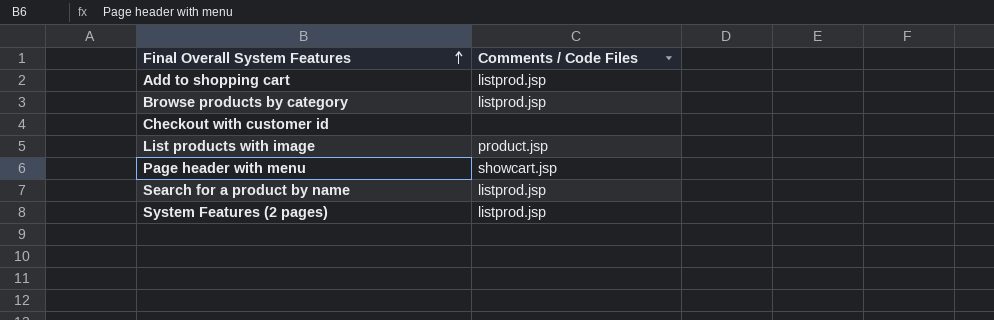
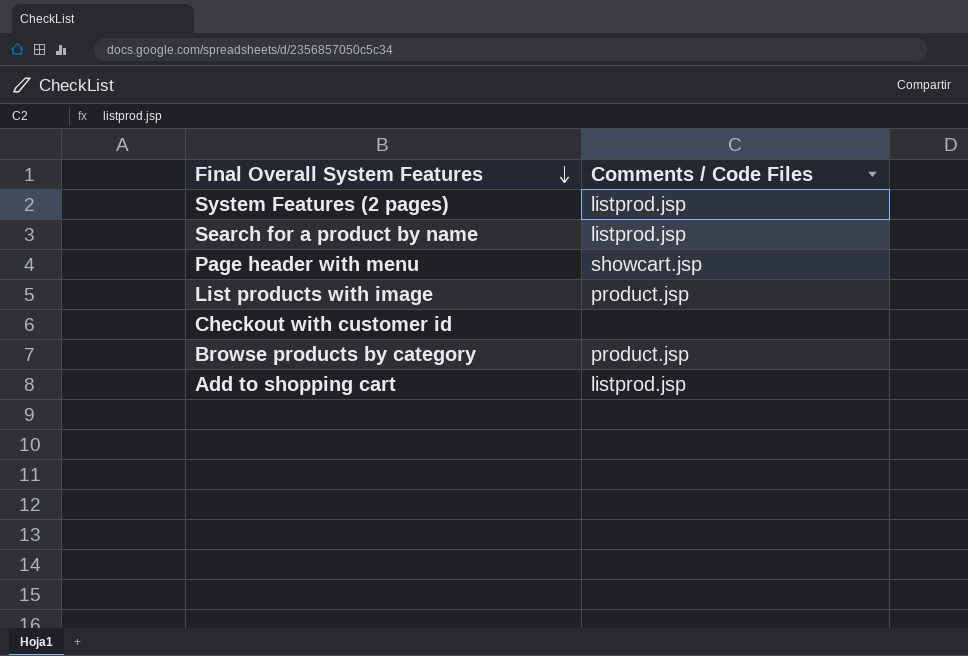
row order: Final Overall System Features ascending -> Final Overall System Features descending
Browse products by category | Comments / Code Files: listprod.jsp -> product.jsp

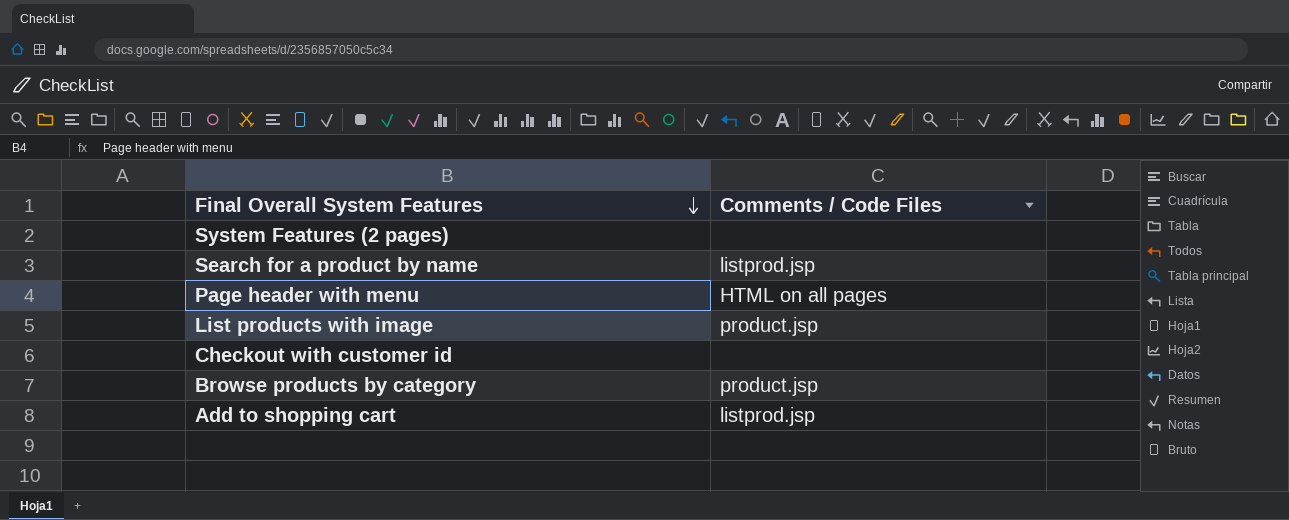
System Features (2 pages) | Comments / Code Files: listprod.jsp -> none
Page header with menu | Comments / Code Files: showcart.jsp -> HTML on all pages

